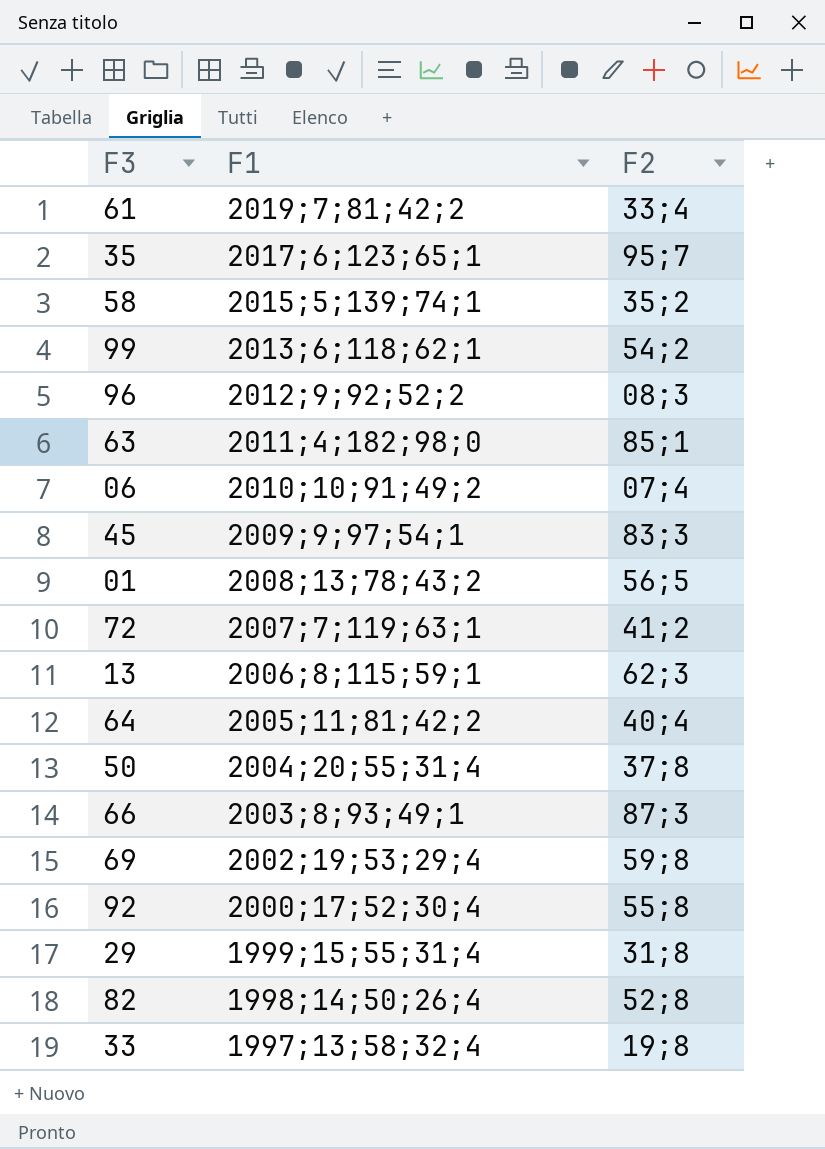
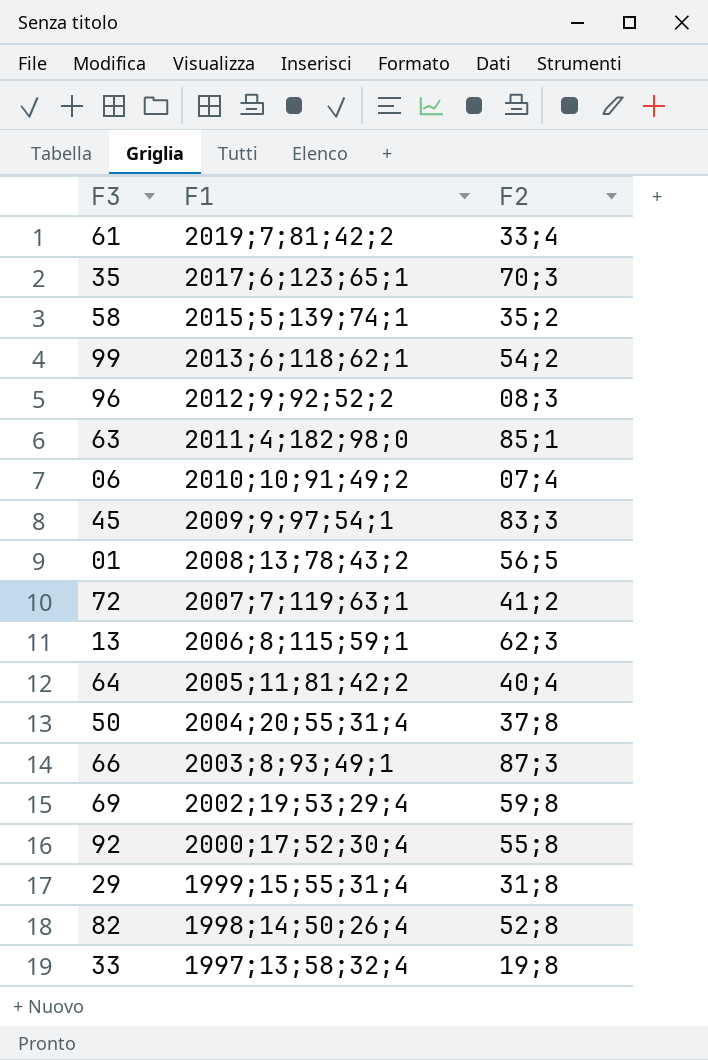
35 | F2: 95;7 -> 70;3

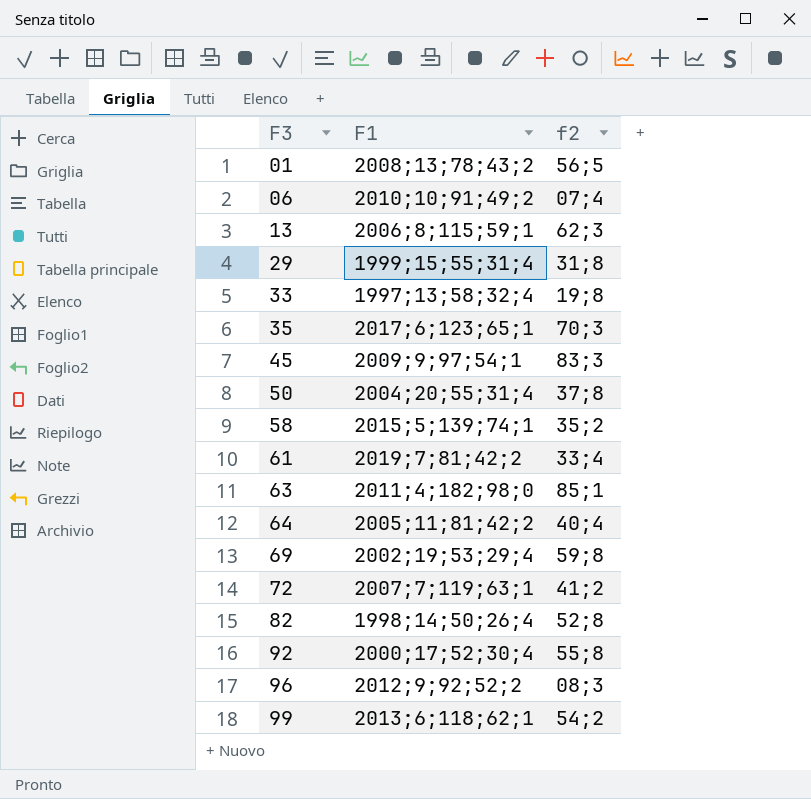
row order: F1 descending -> F3 ascending
column name: F2 -> f2
row 66: 2003;8;93;49;1 | 87;3 -> none

